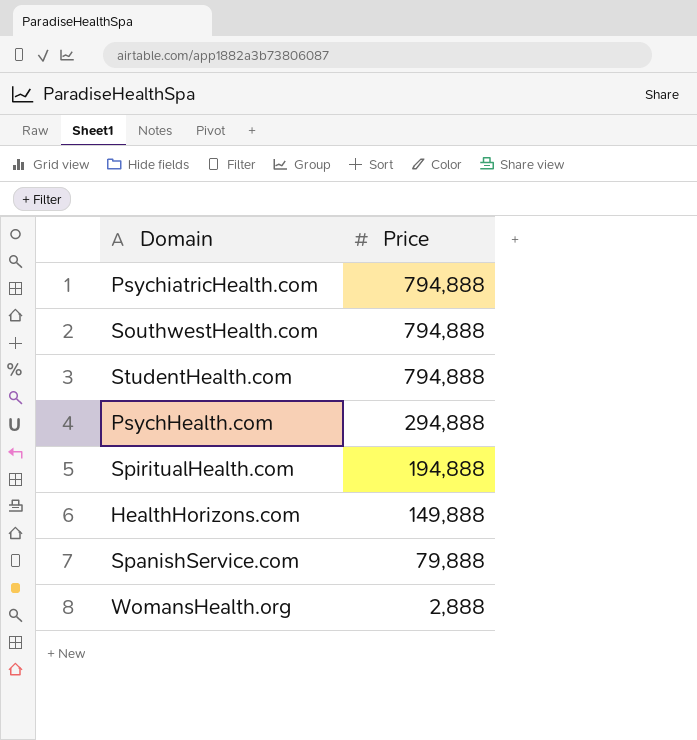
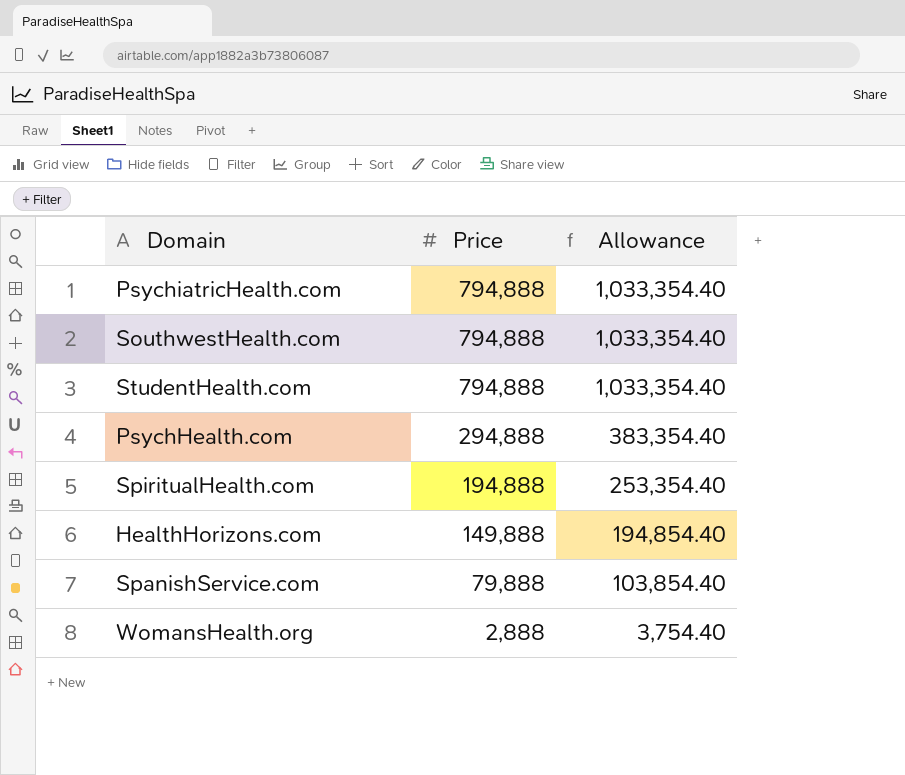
column Allowance | formula: none -> [Price] * 1.3

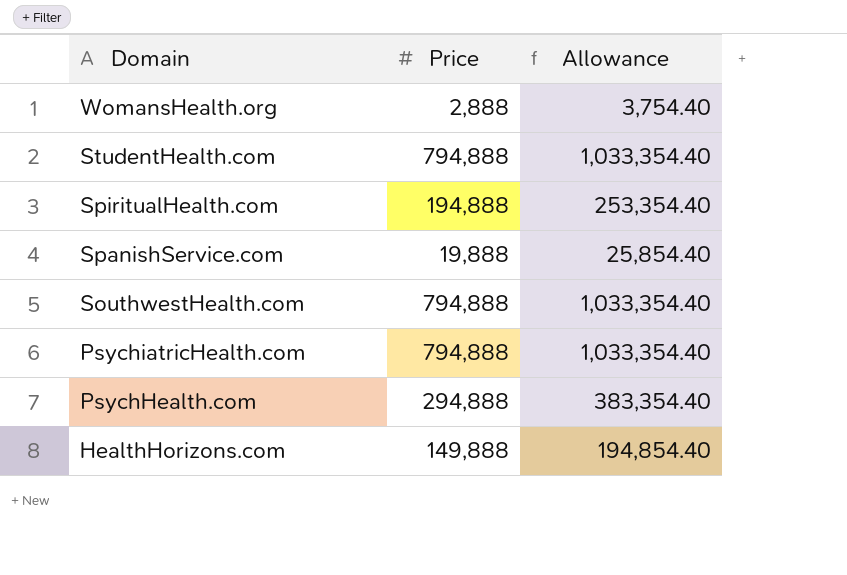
row order: Price descending -> Domain descending
SpanishService.com | Price: 79,888 -> 19,888
SpanishService.com | Allowance: 103,854.40 -> 25,854.40

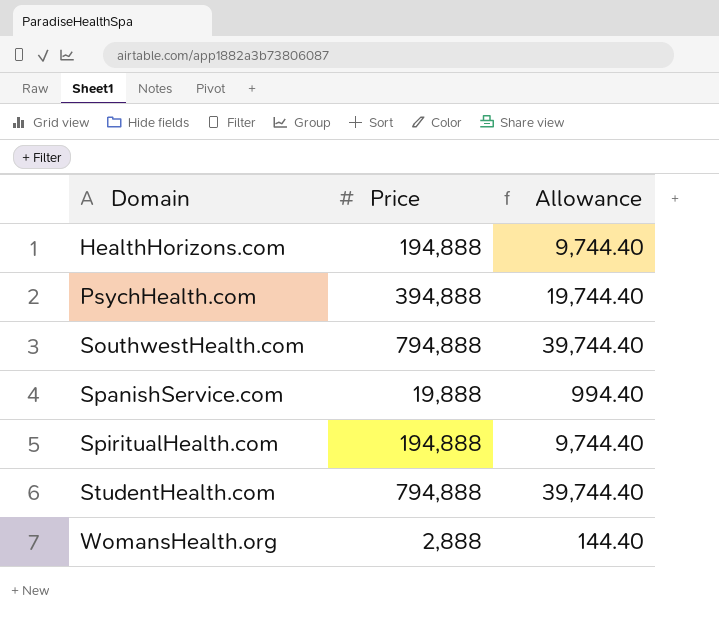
row order: Domain descending -> Domain ascending
column Allowance | formula: [Price] * 1.3 -> [Price] * 0.05
row PsychiatricHealth.com: 794,888 | 1,033,354.40 -> none
HealthHorizons.com | Price: 149,888 -> 194,888
PsychHealth.com | Price: 294,888 -> 394,888

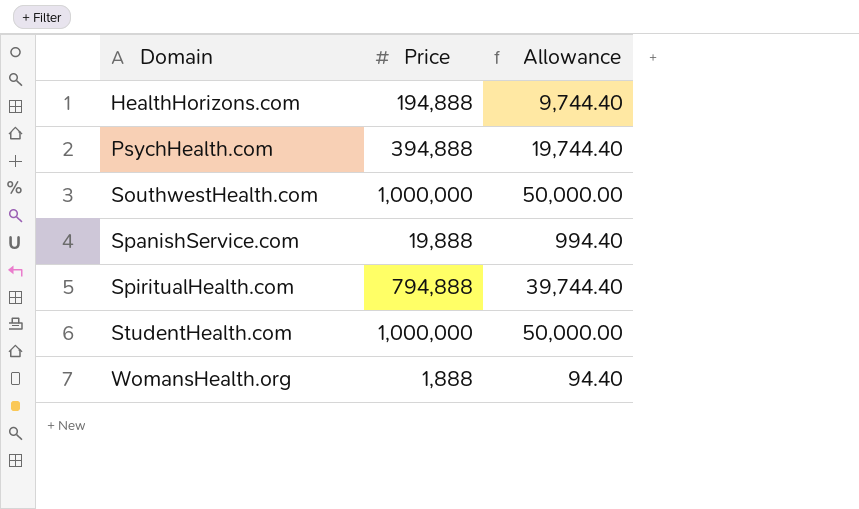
SouthwestHealth.com | Price: 794,888 -> 1,000,000
SouthwestHealth.com | Allowance: 39,744.40 -> 50,000.00
SpiritualHealth.com | Price: 194,888 -> 794,888
SpiritualHealth.com | Allowance: 9,744.40 -> 39,744.40
StudentHealth.com | Price: 794,888 -> 1,000,000
StudentHealth.com | Allowance: 39,744.40 -> 50,000.00
WomansHealth.org | Price: 2,888 -> 1,888
WomansHealth.org | Allowance: 144.40 -> 94.40

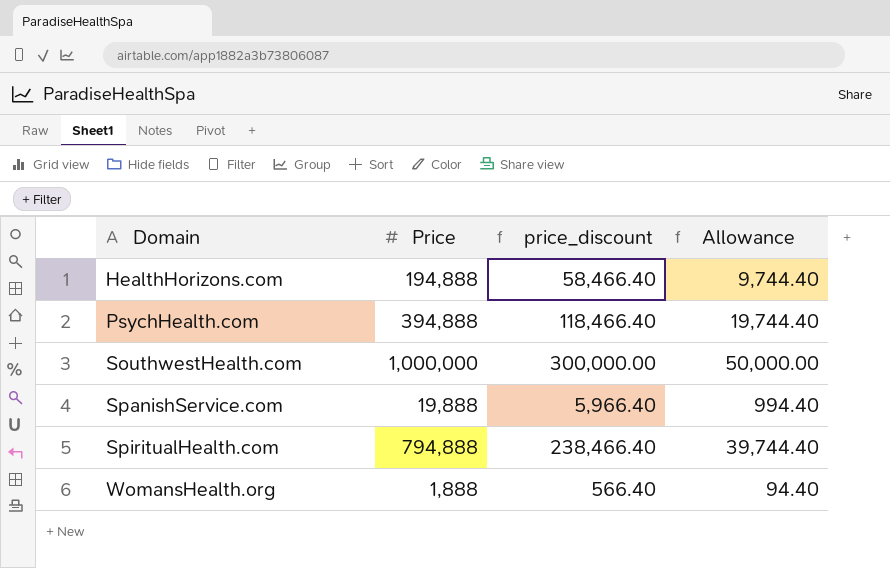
column price_discount | formula: none -> [Price] * 0.3
row StudentHealth.com: 1,000,000 | 50,000.00 -> none

